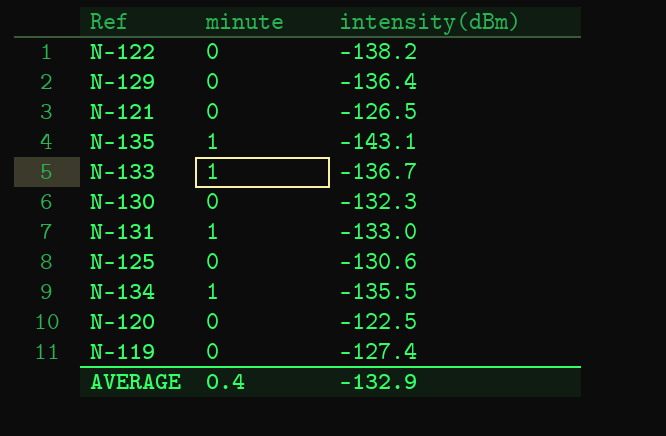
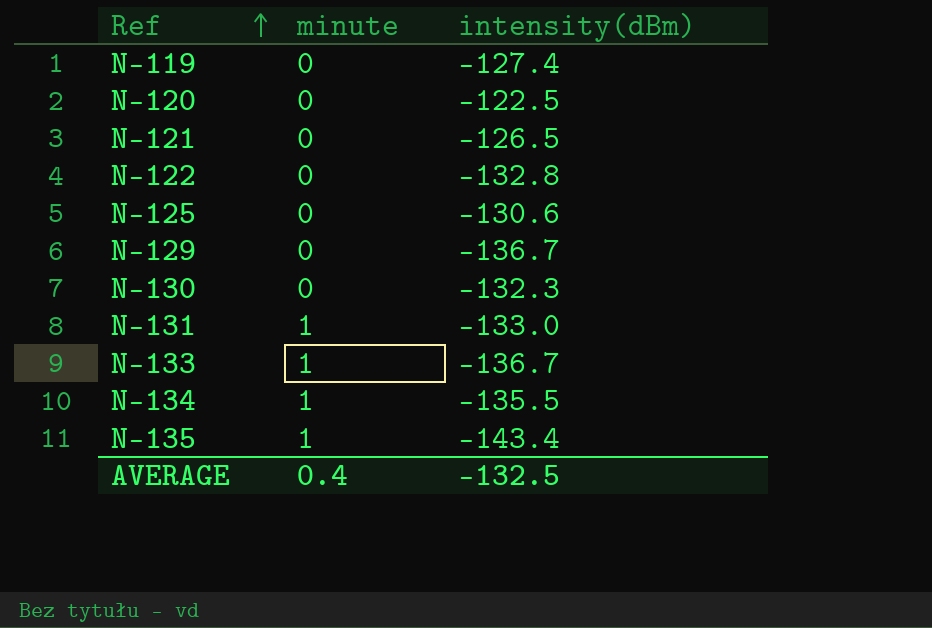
row order: none -> Ref ascending
N-122 | intensity(dBm): -138.2 -> -132.8
N-129 | intensity(dBm): -136.4 -> -136.7
N-135 | intensity(dBm): -143.1 -> -143.4
AVERAGE | intensity(dBm): -132.9 -> -132.5

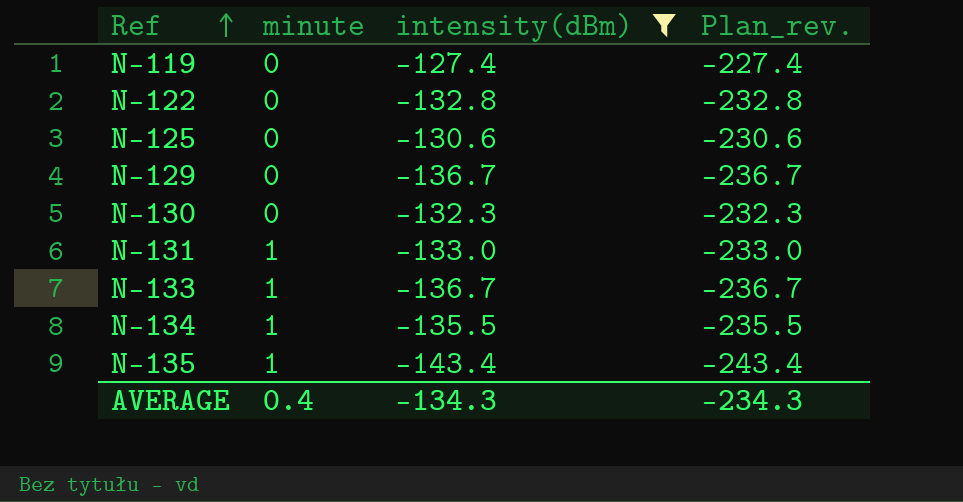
filter: none -> intensity(dBm) <= -127.4
column Plan_rev. | formula: none -> [intensity(dBm)] - 100
AVERAGE | intensity(dBm): -132.5 -> -134.3

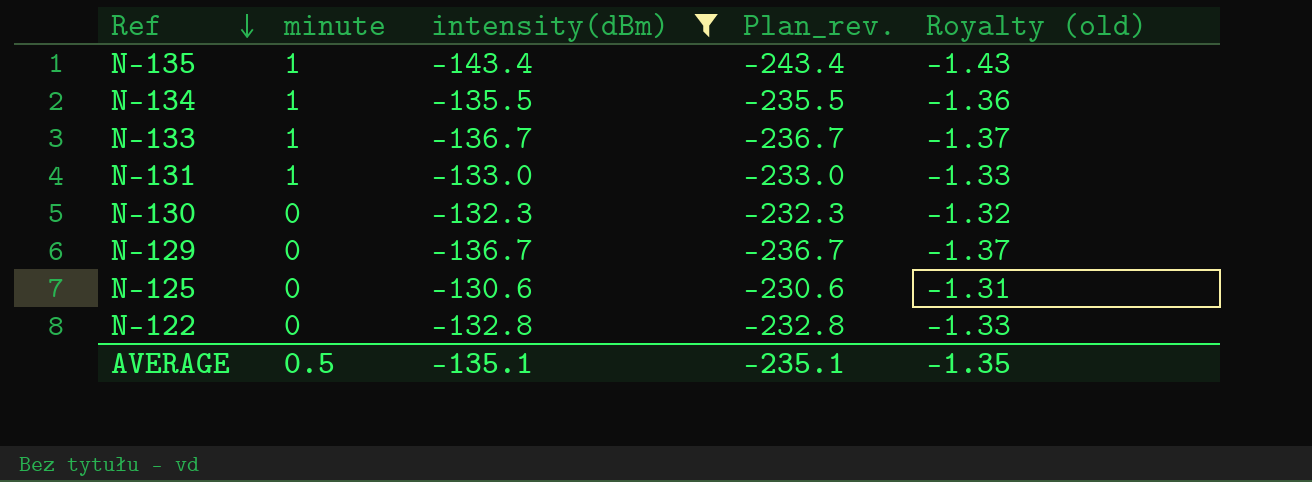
row order: Ref ascending -> Ref descending
column Royalty (old) | formula: none -> [intensity(dBm)] * 0.01
row N-119: 0 | -127.4 | -227.4 -> none
AVERAGE | minute: 0.4 -> 0.5
AVERAGE | intensity(dBm): -134.3 -> -135.1
AVERAGE | Plan_rev.: -234.3 -> -235.1

